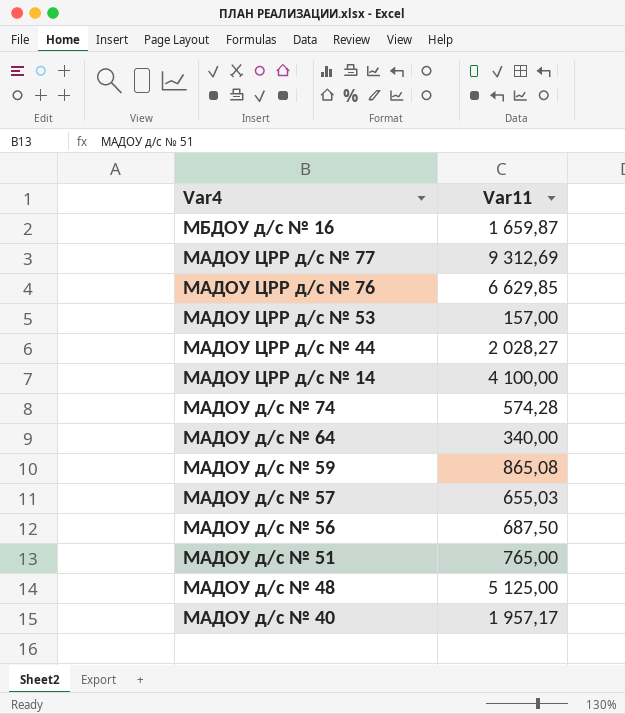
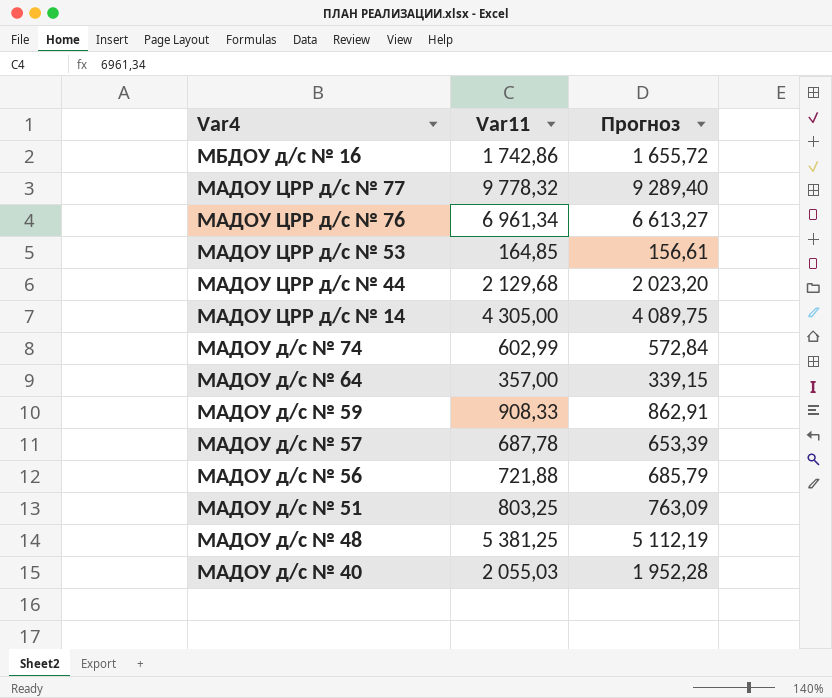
column Прогноз | formula: none -> [Var11] * 0,95
МБДОУ д/с № 16 | Var11: 1 659,87 -> 1 742,86
МАДОУ ЦРР д/с № 77 | Var11: 9 312,69 -> 9 778,32
МАДОУ ЦРР д/с № 76 | Var11: 6 629,85 -> 6 961,34
МАДОУ ЦРР д/с № 53 | Var11: 157,00 -> 164,85
МАДОУ ЦРР д/с № 44 | Var11: 2 028,27 -> 2 129,68
МАДОУ ЦРР д/с № 14 | Var11: 4 100,00 -> 4 305,00
МАДОУ д/с № 74 | Var11: 574,28 -> 602,99
МАДОУ д/с № 64 | Var11: 340,00 -> 357,00
МАДОУ д/с № 59 | Var11: 865,08 -> 908,33
МАДОУ д/с № 57 | Var11: 655,03 -> 687,78
МАДОУ д/с № 56 | Var11: 687,50 -> 721,88
МАДОУ д/с № 51 | Var11: 765,00 -> 803,25
МАДОУ д/с № 48 | Var11: 5 125,00 -> 5 381,25
МАДОУ д/с № 40 | Var11: 1 957,17 -> 2 055,03

